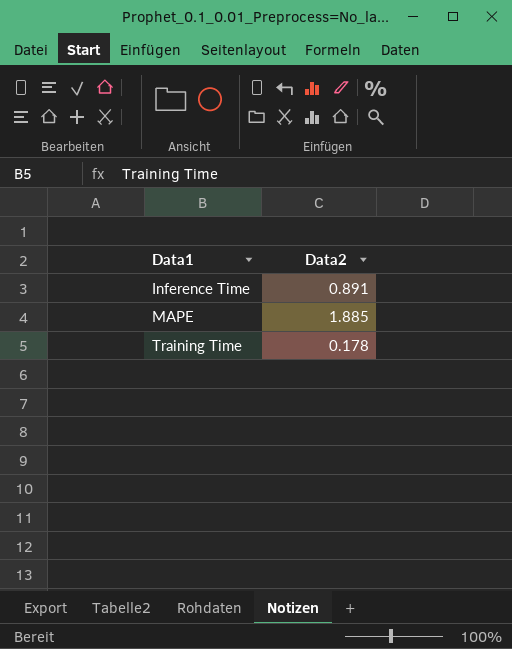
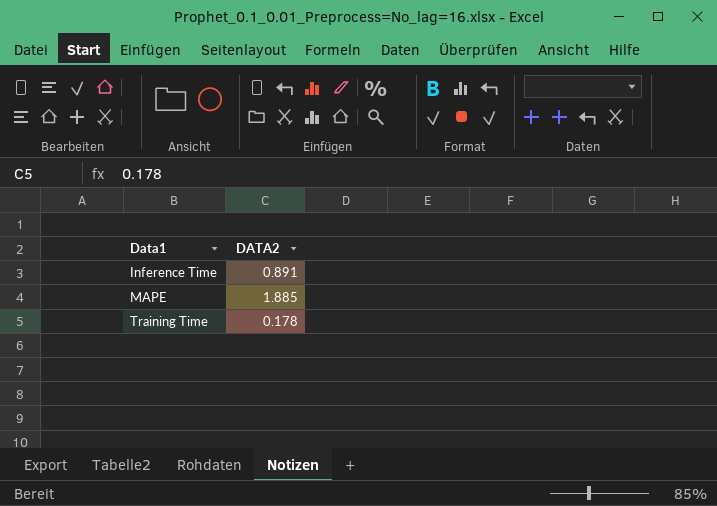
column name: Data2 -> DATA2

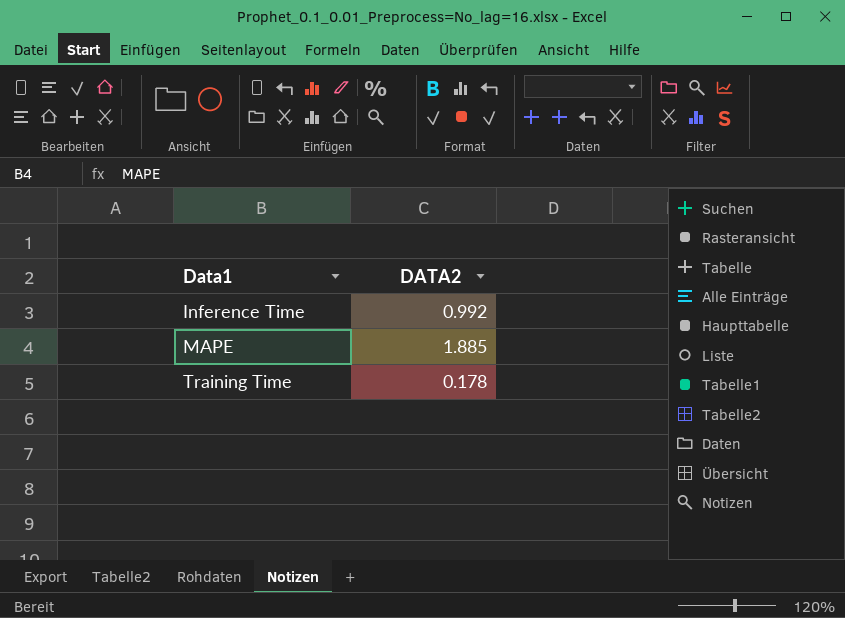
Inference Time | DATA2: 0.891 -> 0.992

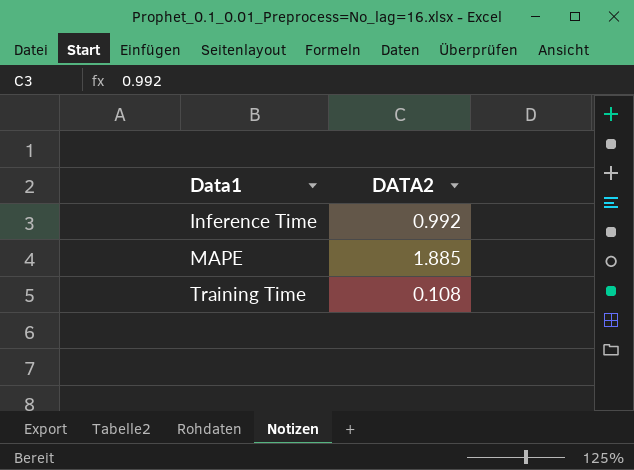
Training Time | DATA2: 0.178 -> 0.108

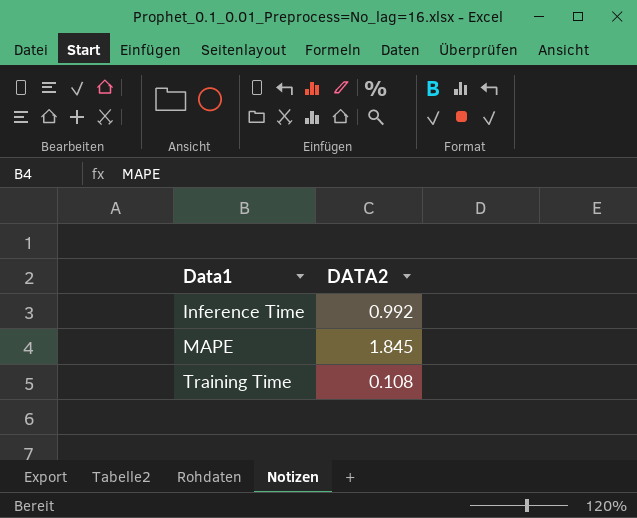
MAPE | DATA2: 1.885 -> 1.845

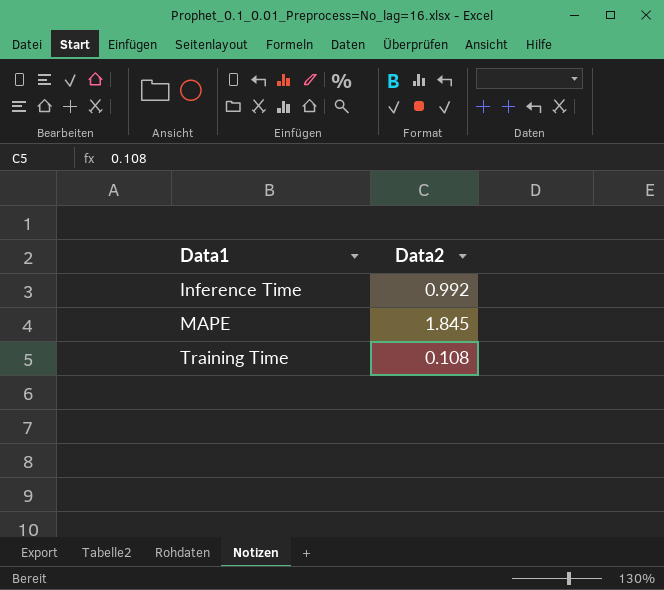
column name: DATA2 -> Data2

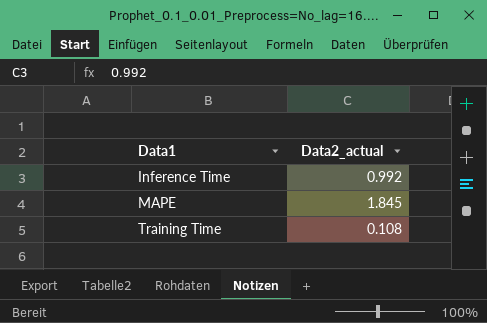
column name: Data2 -> Data2_actual

